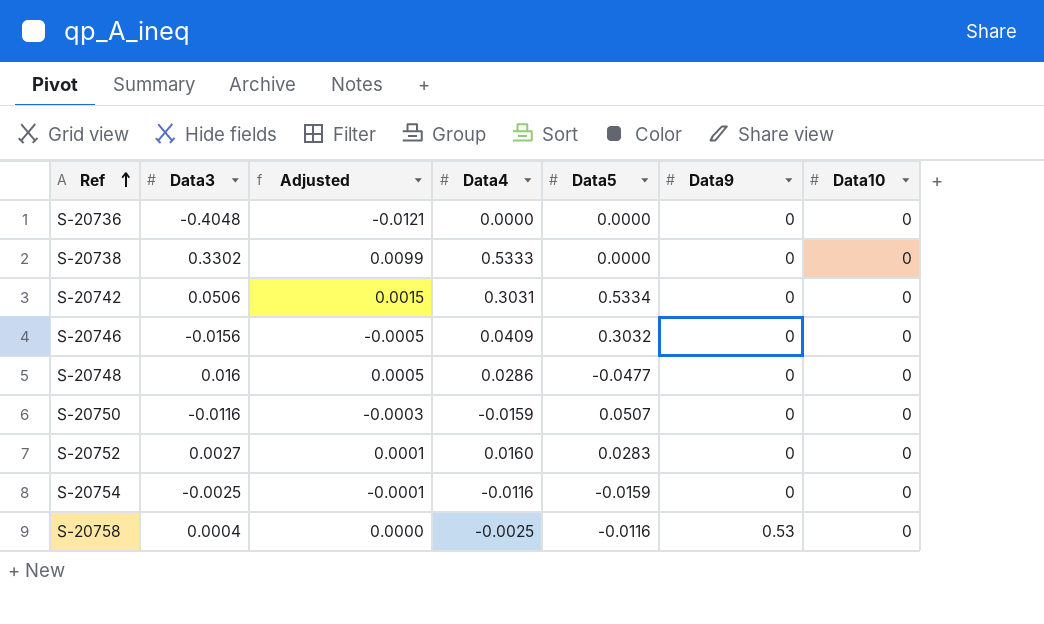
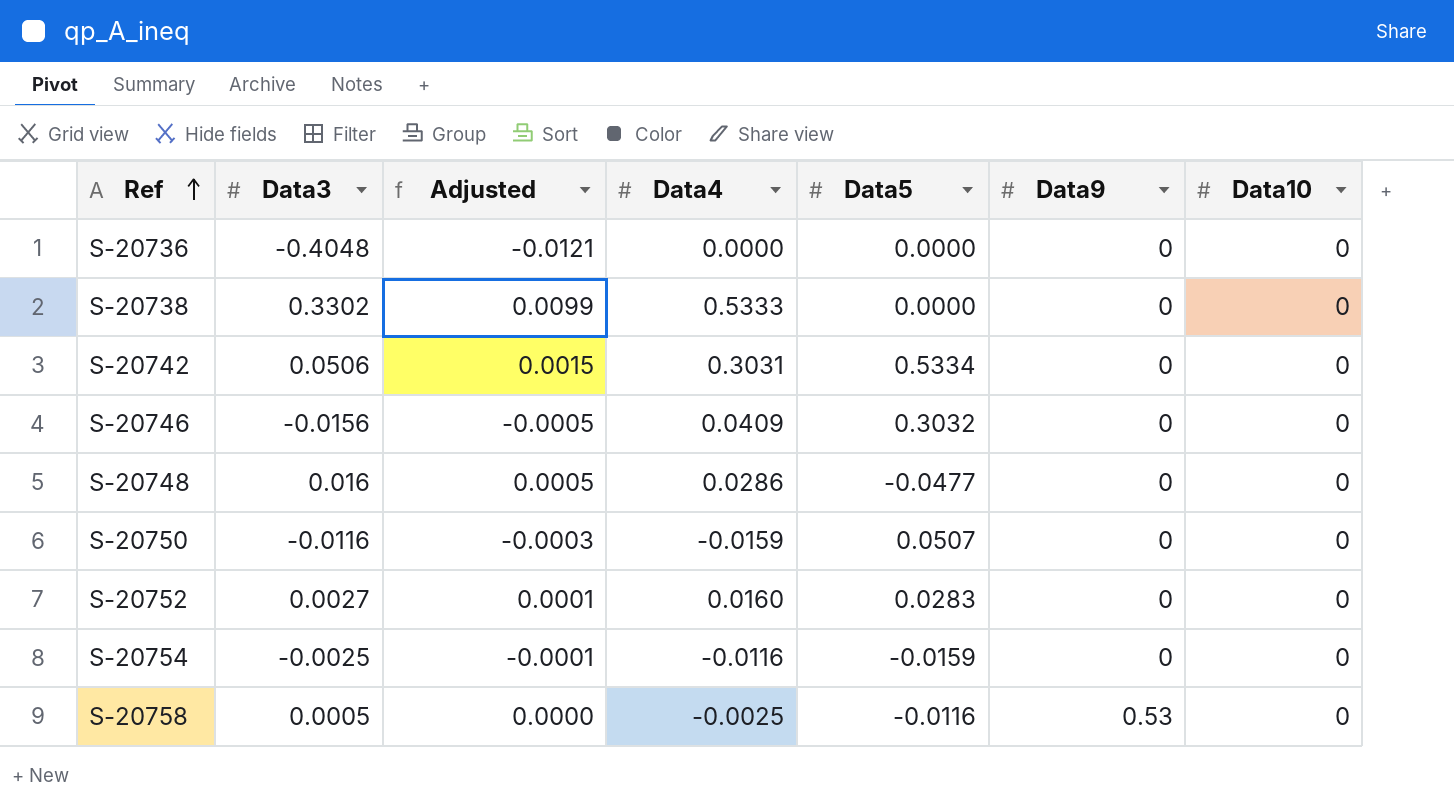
S-20758 | Data3: 0.0004 -> 0.0005

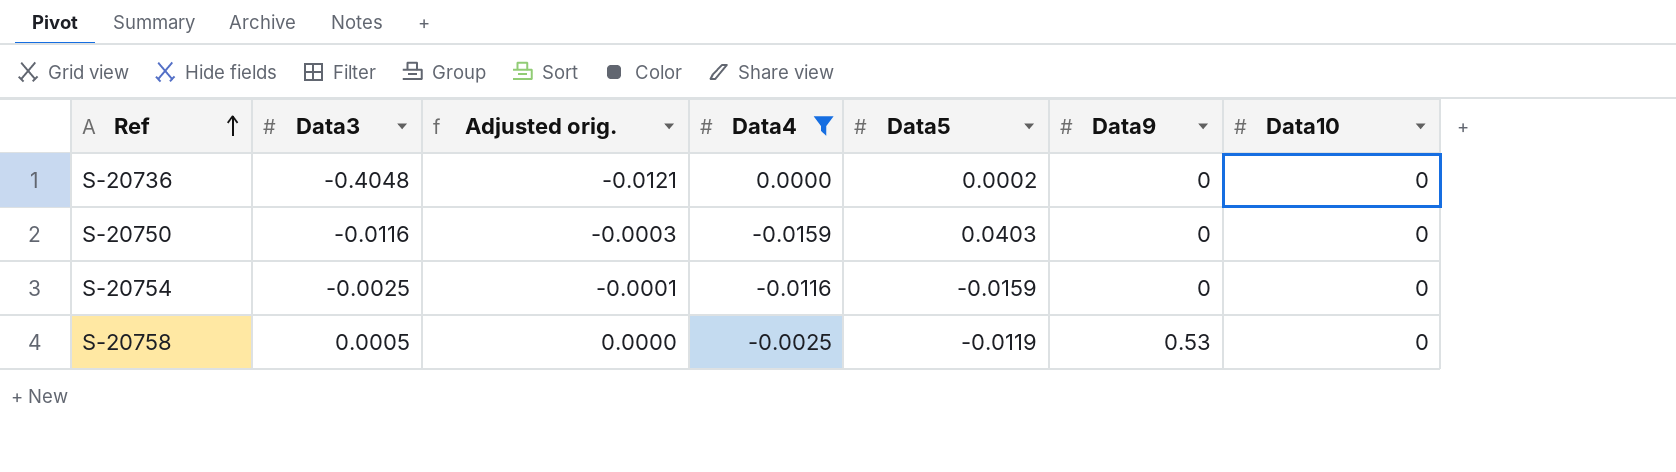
filter: none -> Data4 <= 0.0000
column name: Adjusted -> Adjusted orig.
S-20736 | Data5: 0.0000 -> 0.0002
S-20750 | Data5: 0.0507 -> 0.0403
S-20758 | Data5: -0.0116 -> -0.0119

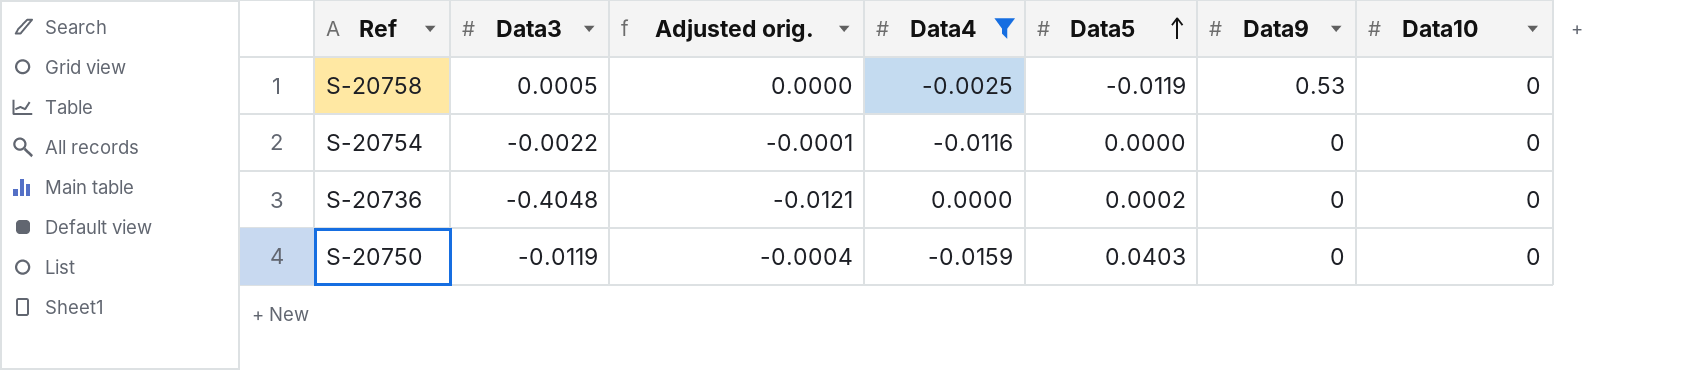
row order: Ref ascending -> Data5 ascending
S-20754 | Data3: -0.0025 -> -0.0022
S-20754 | Data5: -0.0159 -> 0.0000
S-20750 | Data3: -0.0116 -> -0.0119
S-20750 | Adjusted orig.: -0.0003 -> -0.0004

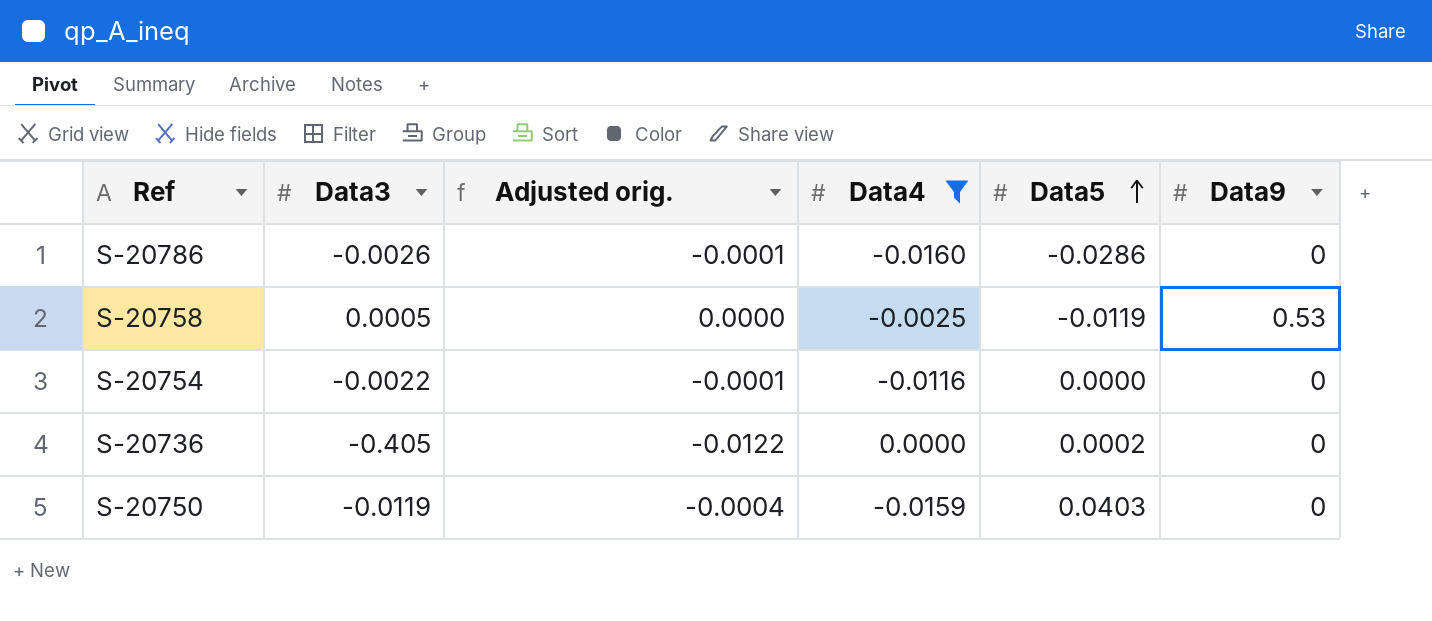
column Data10 | position: 7 -> none
row S-20786: none -> -0.0026 | -0.0001 | -0.0160 | -0.0286 | 0
S-20736 | Data3: -0.4048 -> -0.405
S-20736 | Adjusted orig.: -0.0121 -> -0.0122

